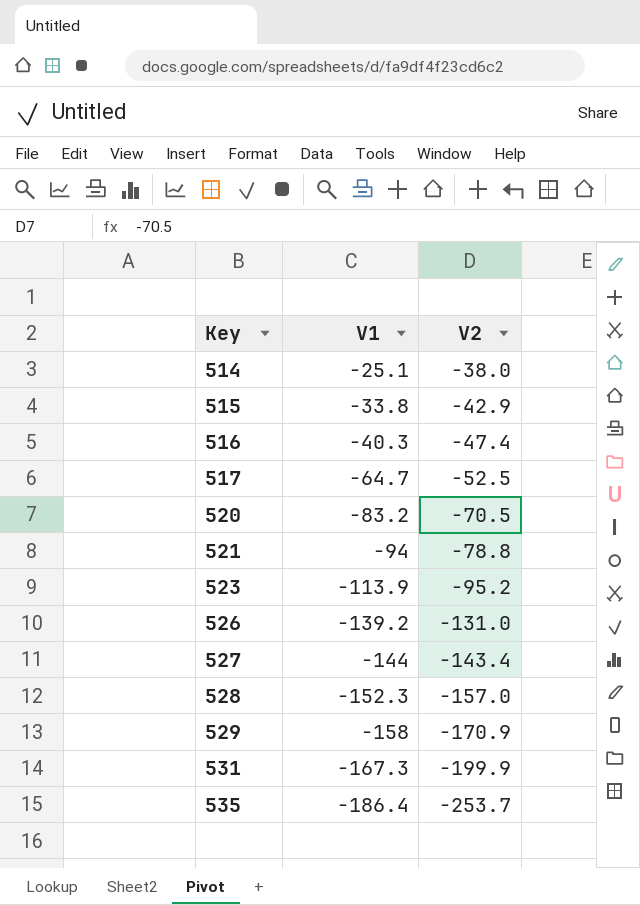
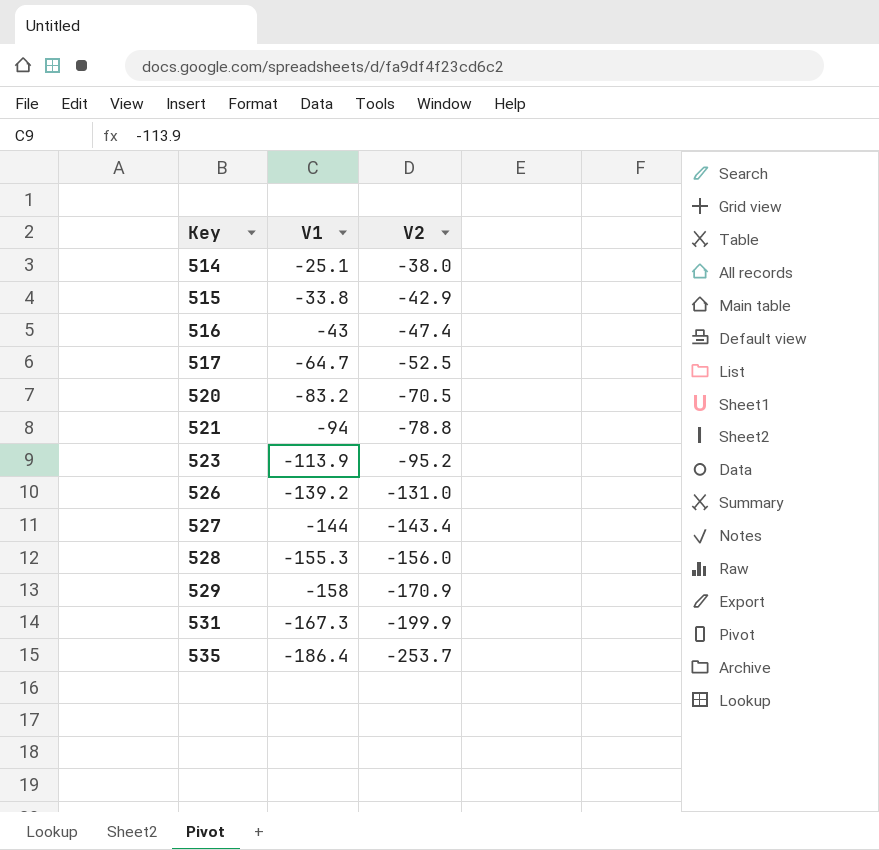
516 | V1: -40.3 -> -43
528 | V1: -152.3 -> -155.3
528 | V2: -157.0 -> -156.0

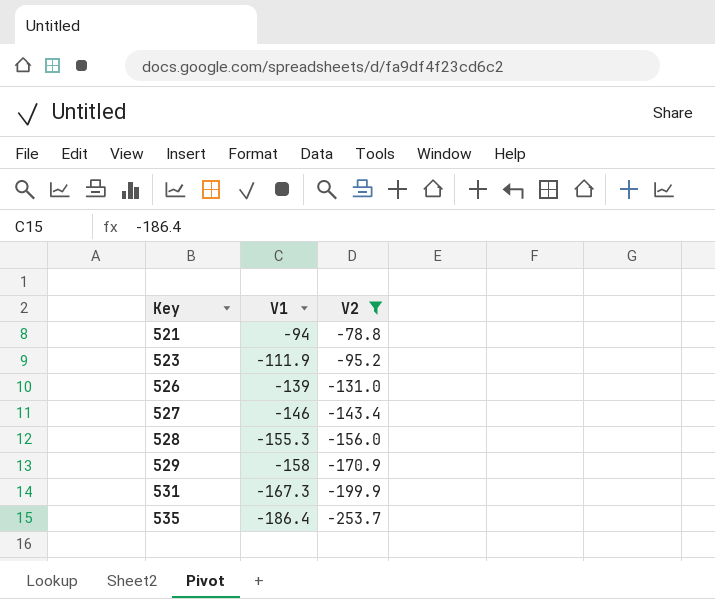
filter: none -> V2 <= -78.8
523 | V1: -113.9 -> -111.9
526 | V1: -139.2 -> -139
527 | V1: -144 -> -146

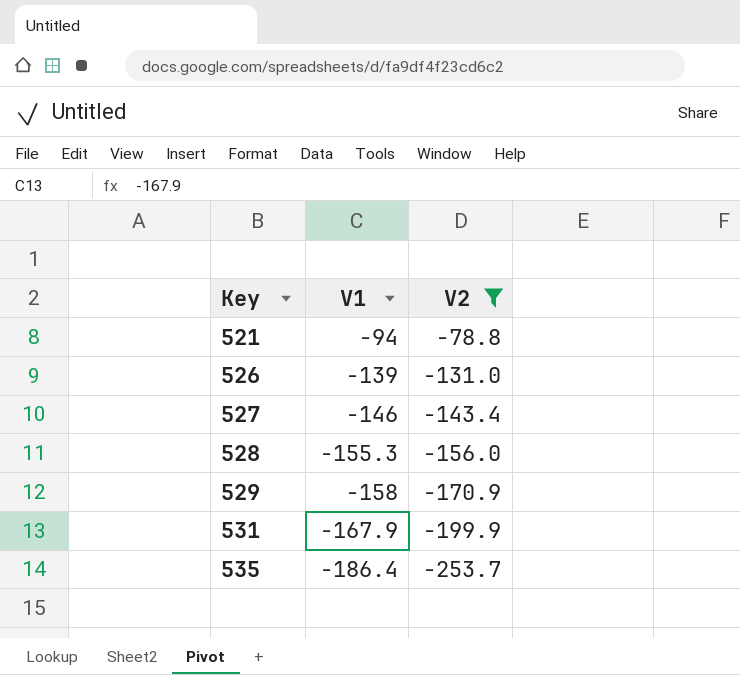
row 523: -111.9 | -95.2 -> none
531 | V1: -167.3 -> -167.9

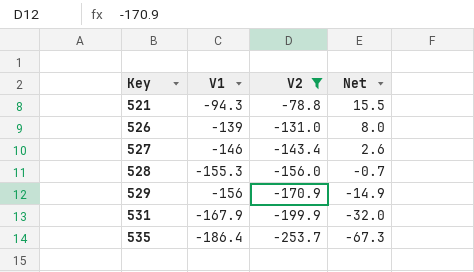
column Net | formula: none -> [V2] - [V1]
521 | V1: -94 -> -94.3
529 | V1: -158 -> -156

